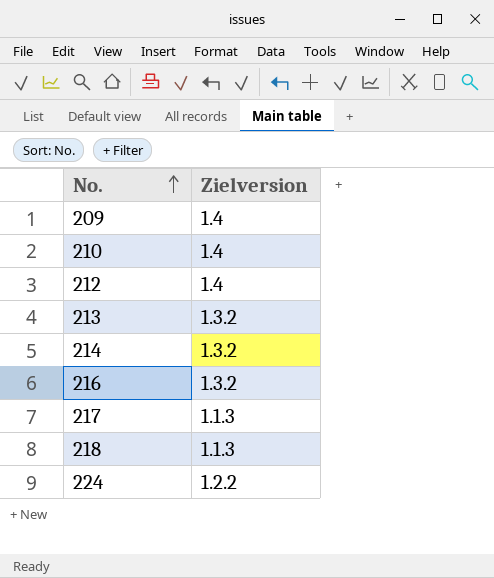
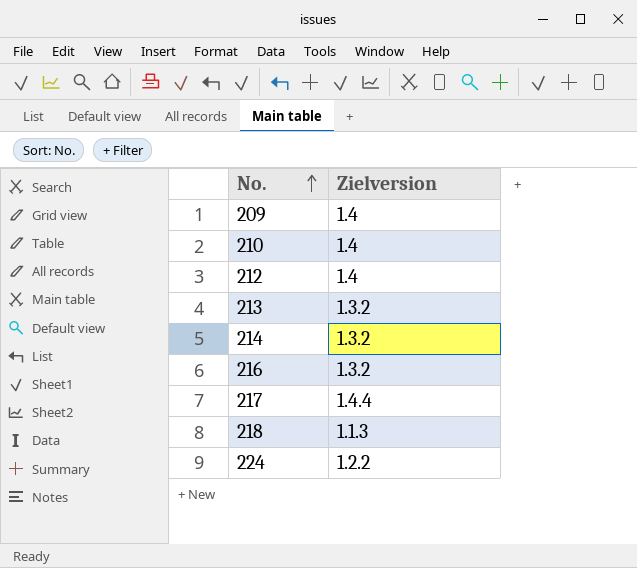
217 | Zielversion: 1.1.3 -> 1.4.4

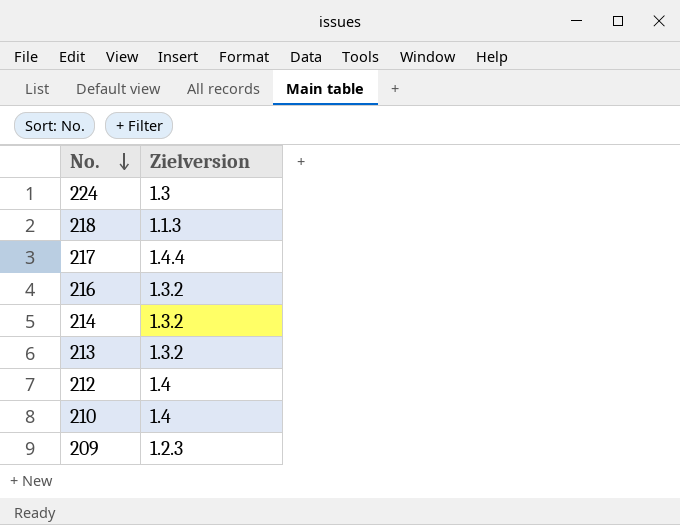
row order: No. ascending -> No. descending
224 | Zielversion: 1.2.2 -> 1.3
209 | Zielversion: 1.4 -> 1.2.3

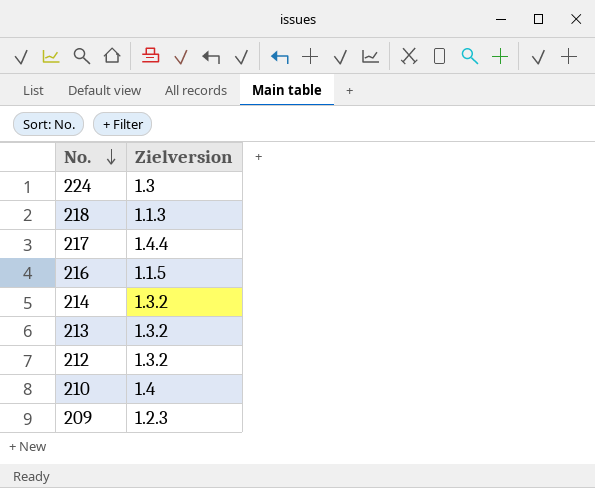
216 | Zielversion: 1.3.2 -> 1.1.5
212 | Zielversion: 1.4 -> 1.3.2

